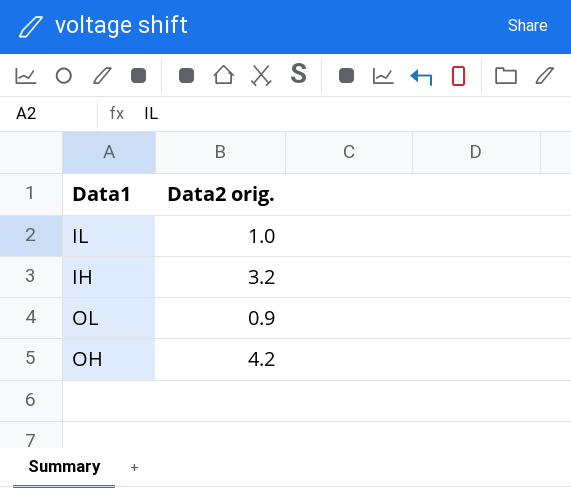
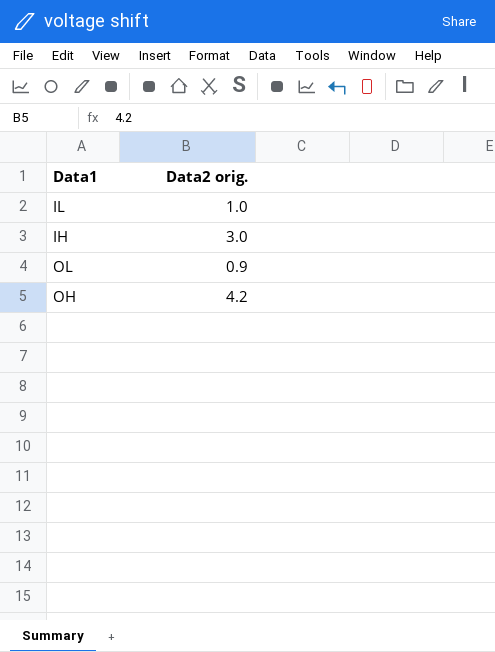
IH | Data2 orig.: 3.2 -> 3.0

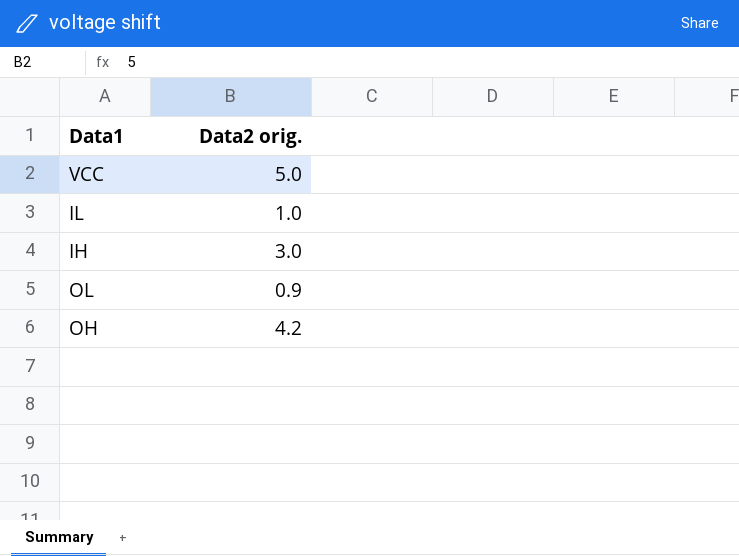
row VCC: none -> 5.0

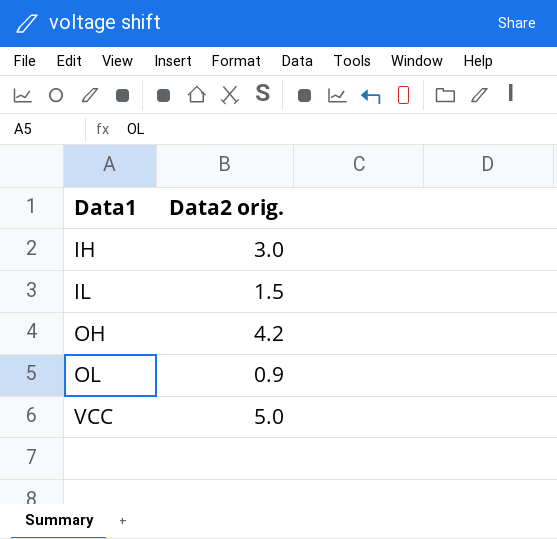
row order: none -> Data1 ascending
IL | Data2 orig.: 1.0 -> 1.5

